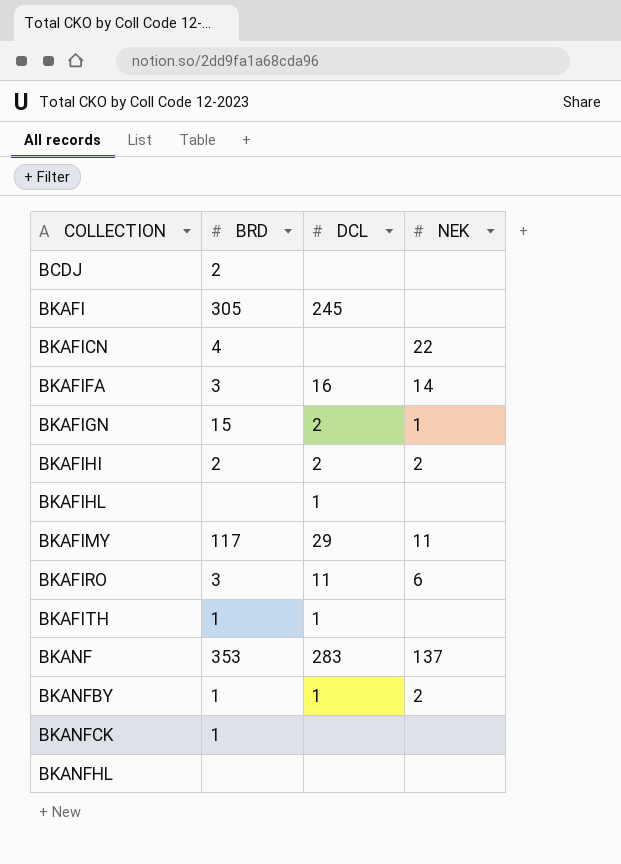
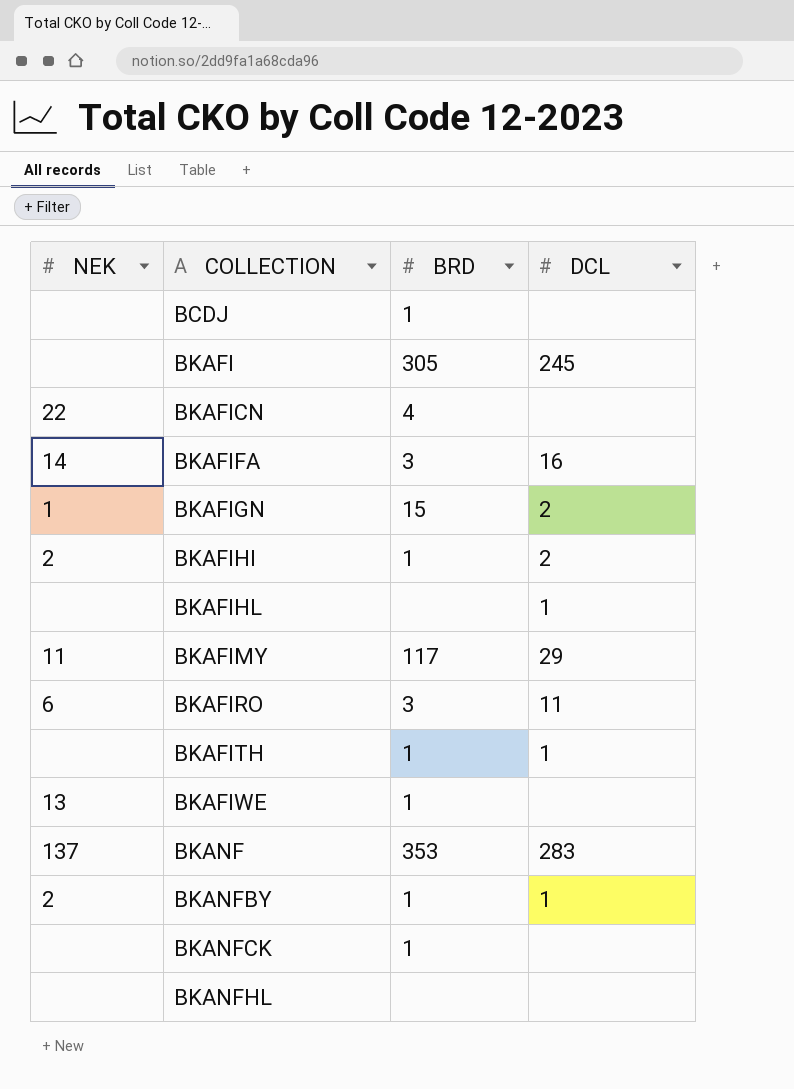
column NEK | position: 4 -> 1
BCDJ | BRD: 2 -> 1
BKAFIHI | BRD: 2 -> 1
row BKAFIWE: none -> 13 | 1 | none

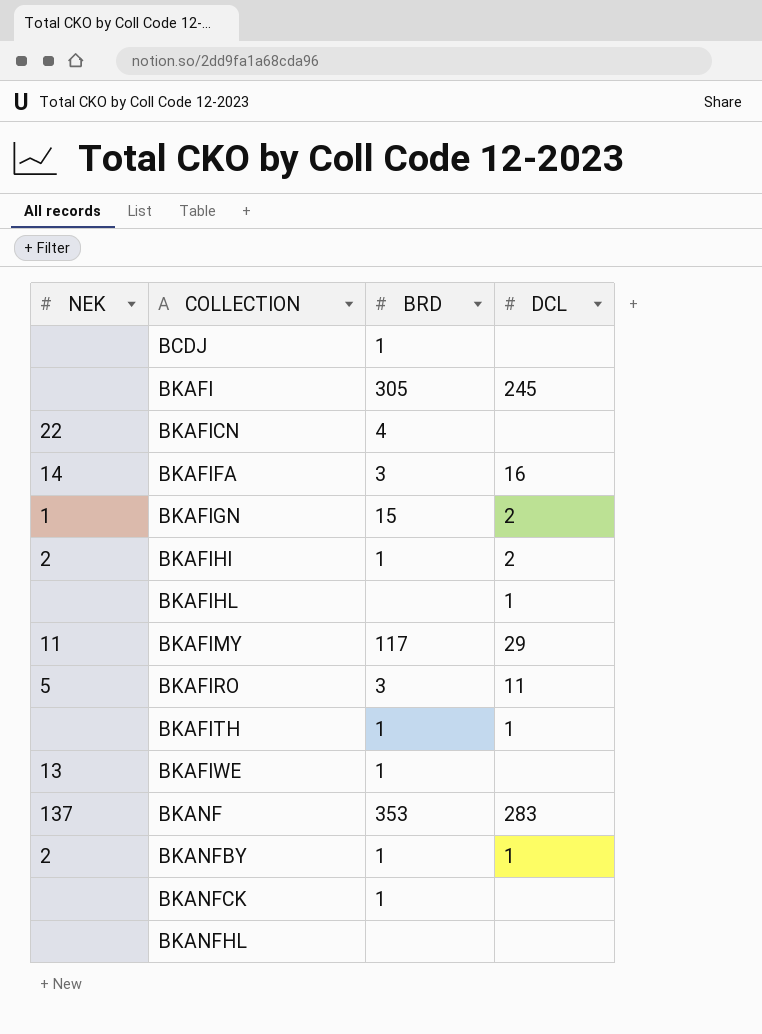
BKAFIRO | NEK: 6 -> 5

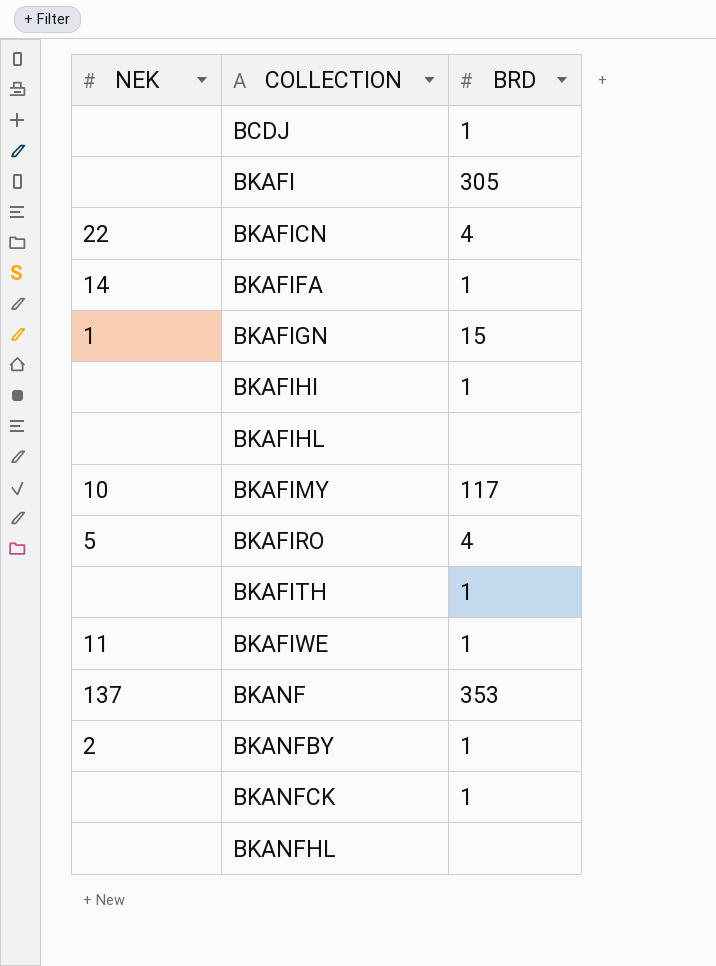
column DCL | position: 4 -> none
BKAFIFA | BRD: 3 -> 1
BKAFIHI | NEK: 2 -> none
BKAFIMY | NEK: 11 -> 10
BKAFIRO | BRD: 3 -> 4
BKAFIWE | NEK: 13 -> 11

